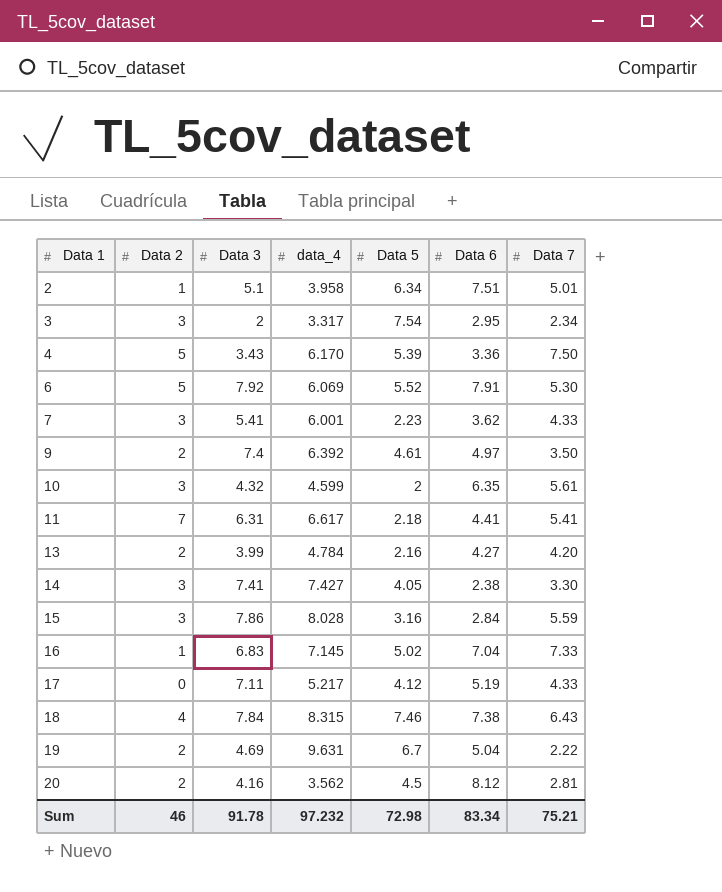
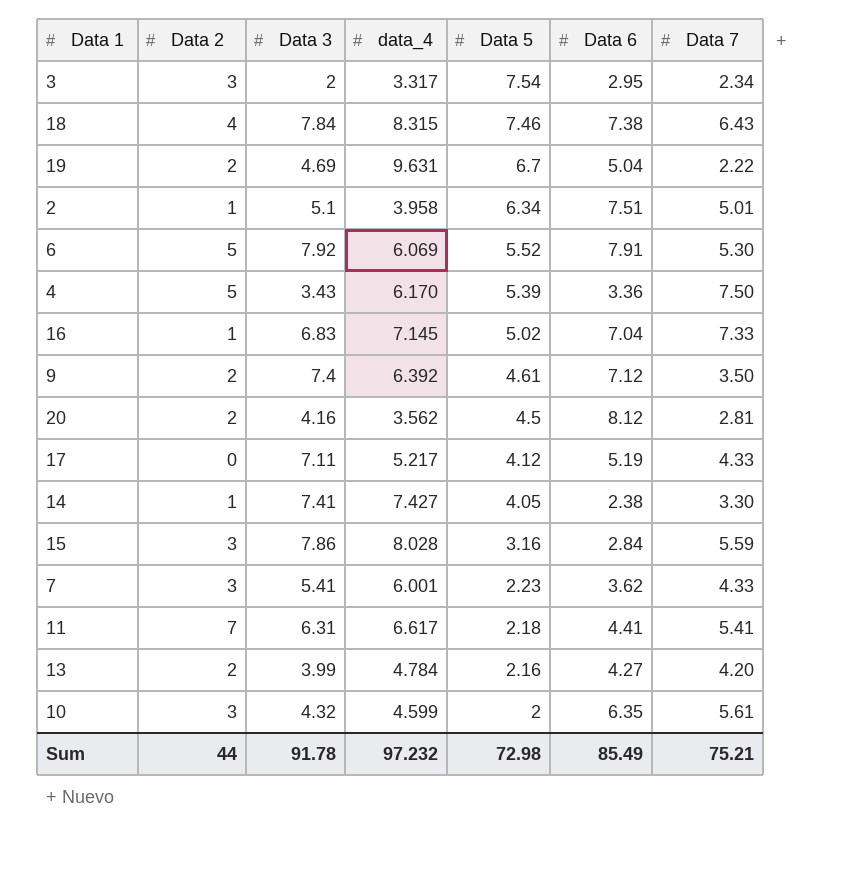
row order: Data 1 ascending -> Data 5 descending
9 | Data 6: 4.97 -> 7.12
14 | Data 2: 3 -> 1
Sum | Data 2: 46 -> 44
Sum | Data 6: 83.34 -> 85.49

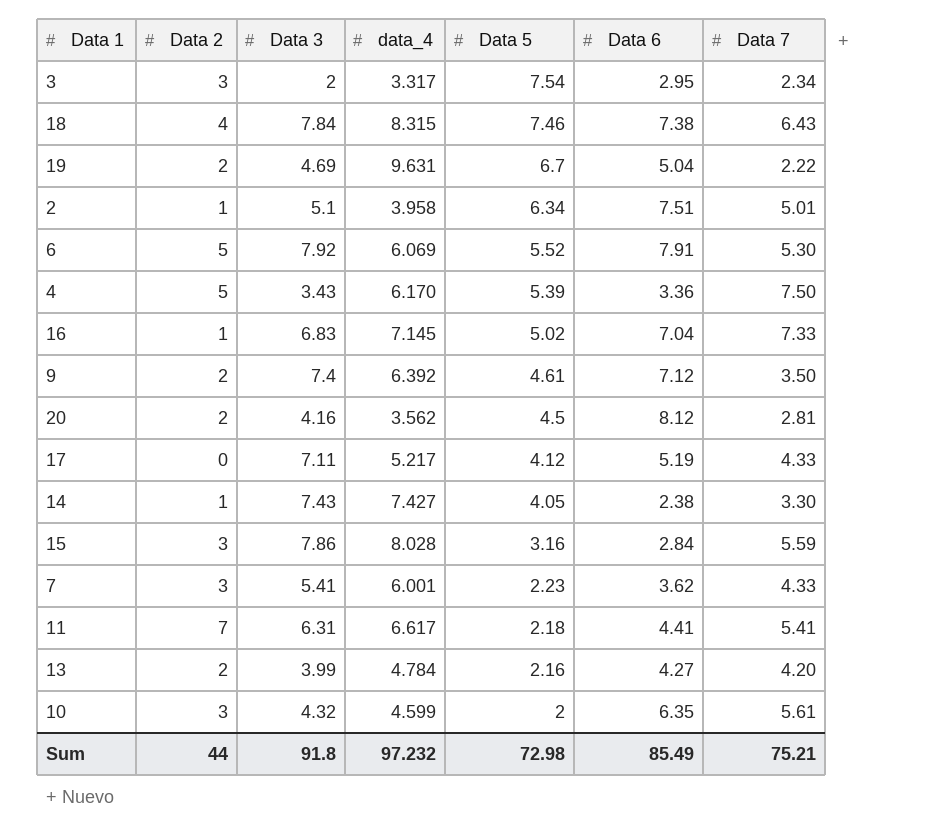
14 | Data 3: 7.41 -> 7.43
Sum | Data 3: 91.78 -> 91.8

